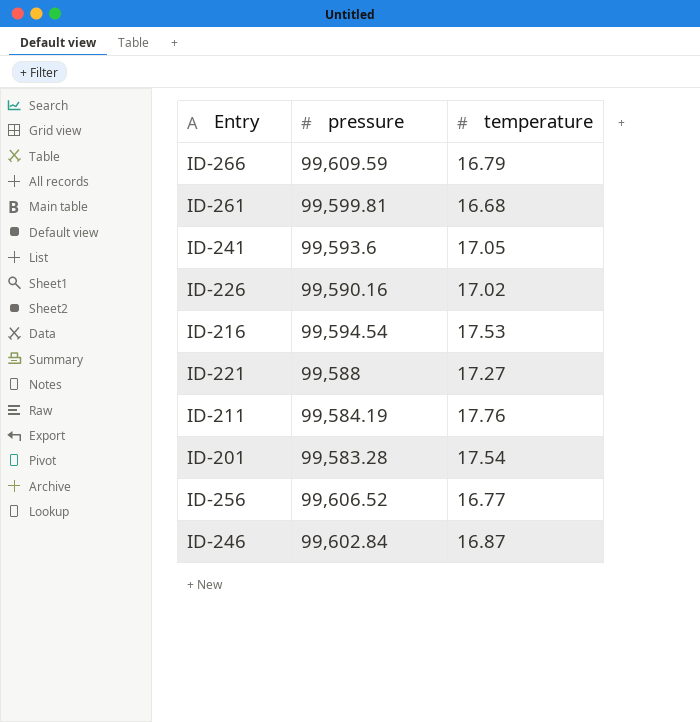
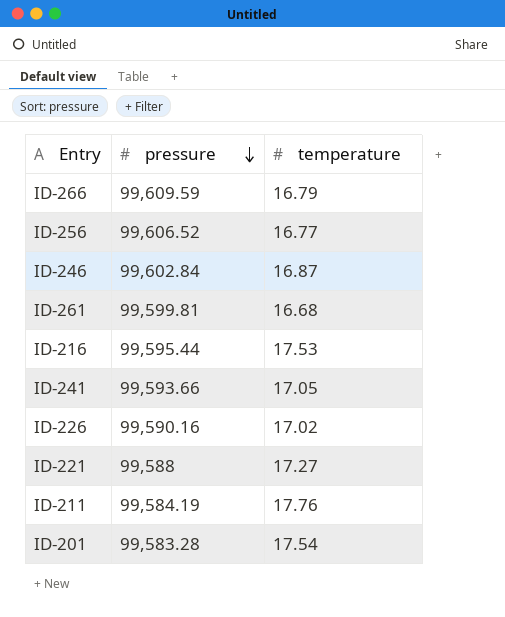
row order: none -> pressure descending
ID-216 | pressure: 99,594.54 -> 99,595.44
ID-241 | pressure: 99,593.6 -> 99,593.66

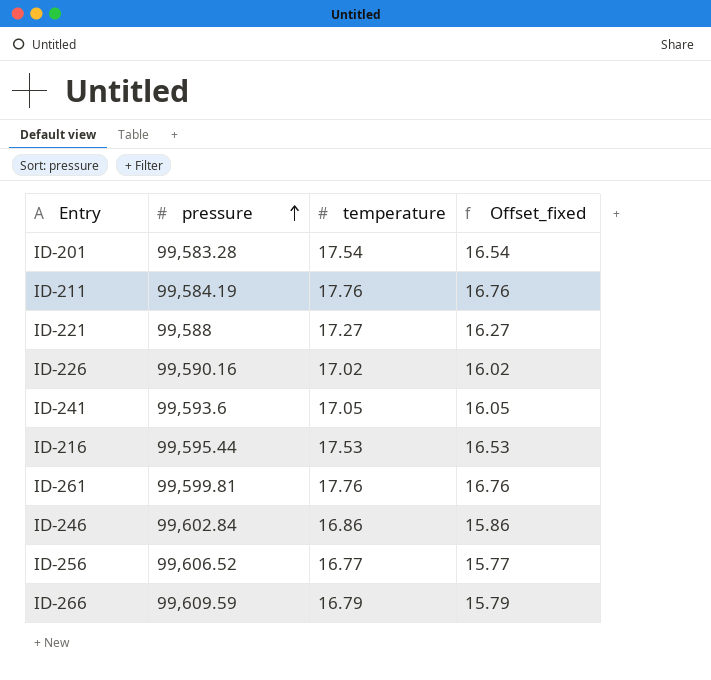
row order: pressure descending -> pressure ascending
column Offset_fixed | formula: none -> [temperature] - 1
ID-241 | pressure: 99,593.66 -> 99,593.6
ID-261 | temperature: 16.68 -> 17.76
ID-246 | temperature: 16.87 -> 16.86

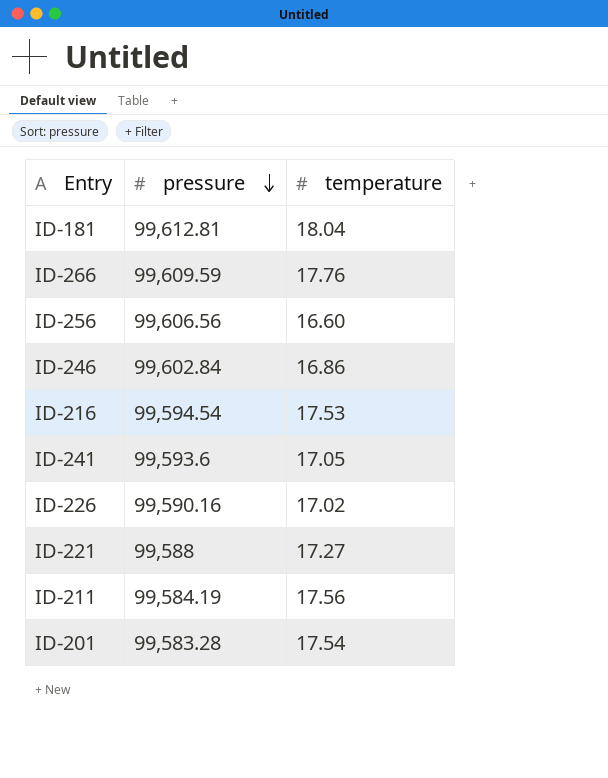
row order: pressure ascending -> pressure descending
column Offset_fixed | formula: [temperature] - 1 -> none
row ID-261: 99,599.81 | 17.76 | 16.76 -> none
row ID-181: none -> 99,612.81 | 18.04
ID-266 | temperature: 16.79 -> 17.76
ID-256 | pressure: 99,606.52 -> 99,606.56
ID-256 | temperature: 16.77 -> 16.60
ID-216 | pressure: 99,595.44 -> 99,594.54
ID-211 | temperature: 17.76 -> 17.56

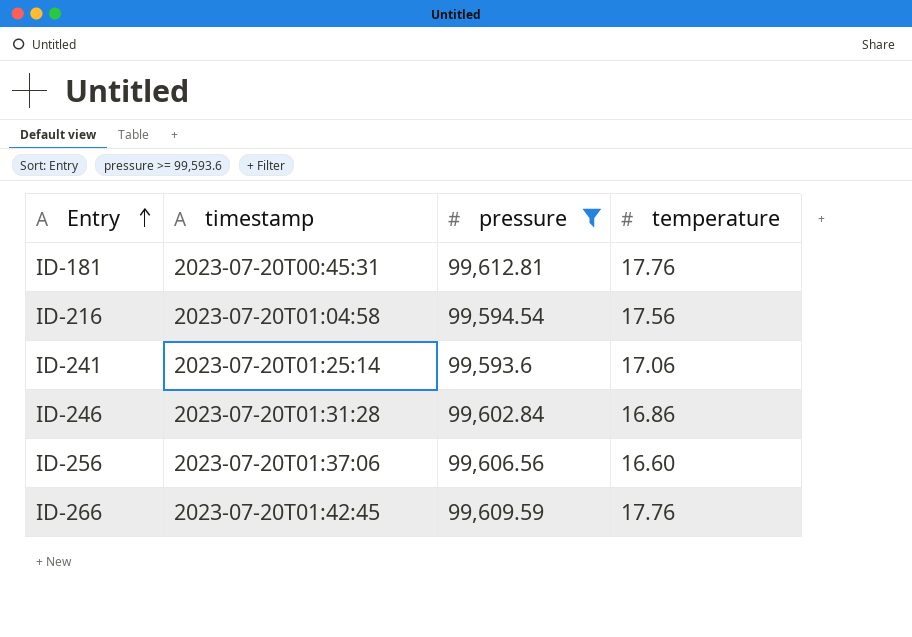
filter: none -> pressure >= 99,593.6
row order: pressure descending -> Entry ascending
column timestamp | position: none -> 2
ID-181 | temperature: 18.04 -> 17.76
ID-216 | temperature: 17.53 -> 17.56
ID-241 | temperature: 17.05 -> 17.06

